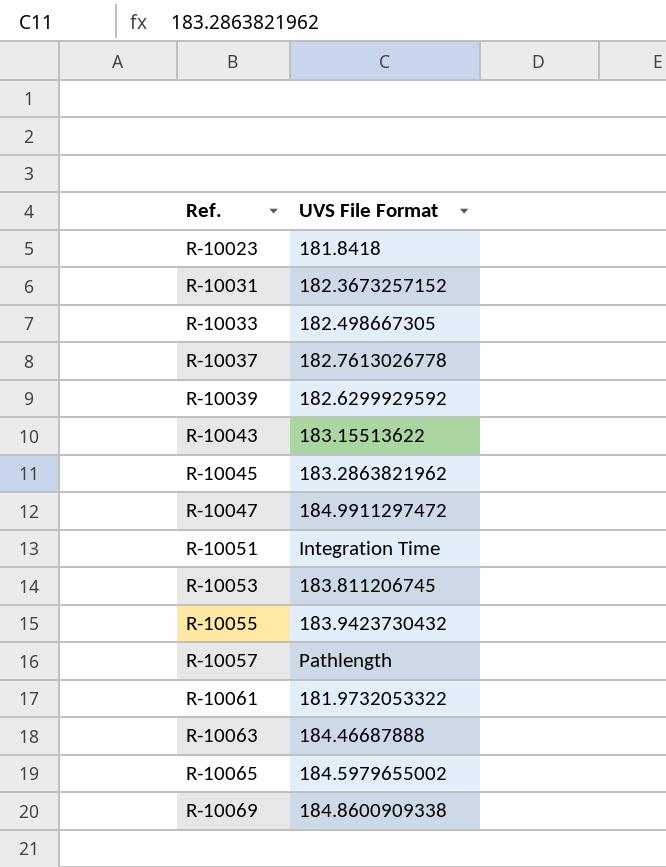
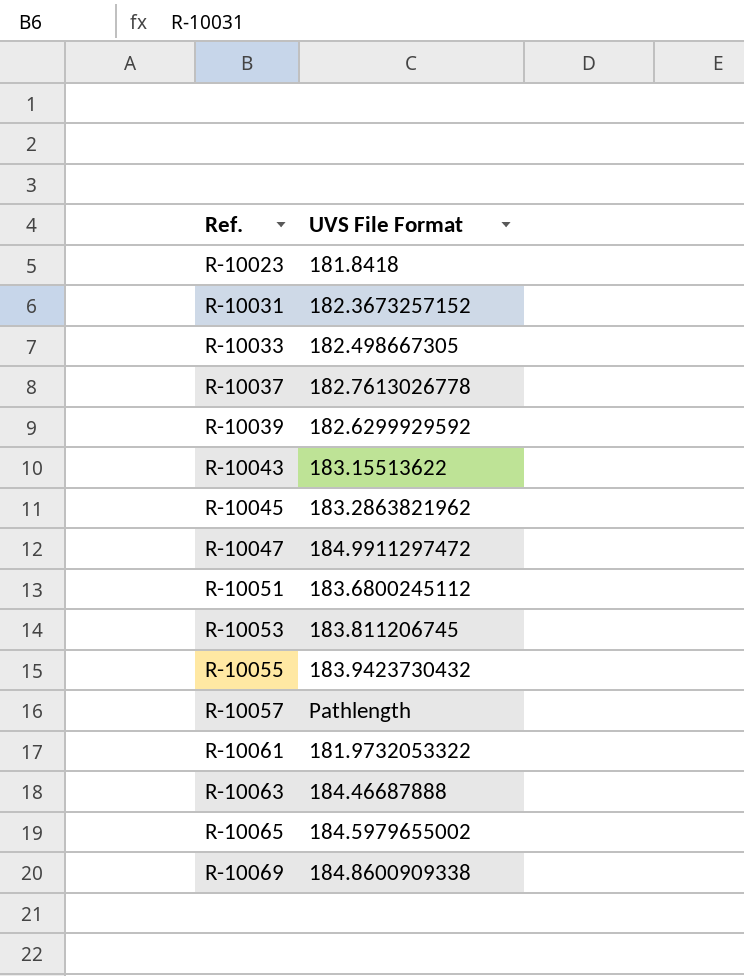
R-10051 | UVS File Format: Integration Time -> 183.6800245112

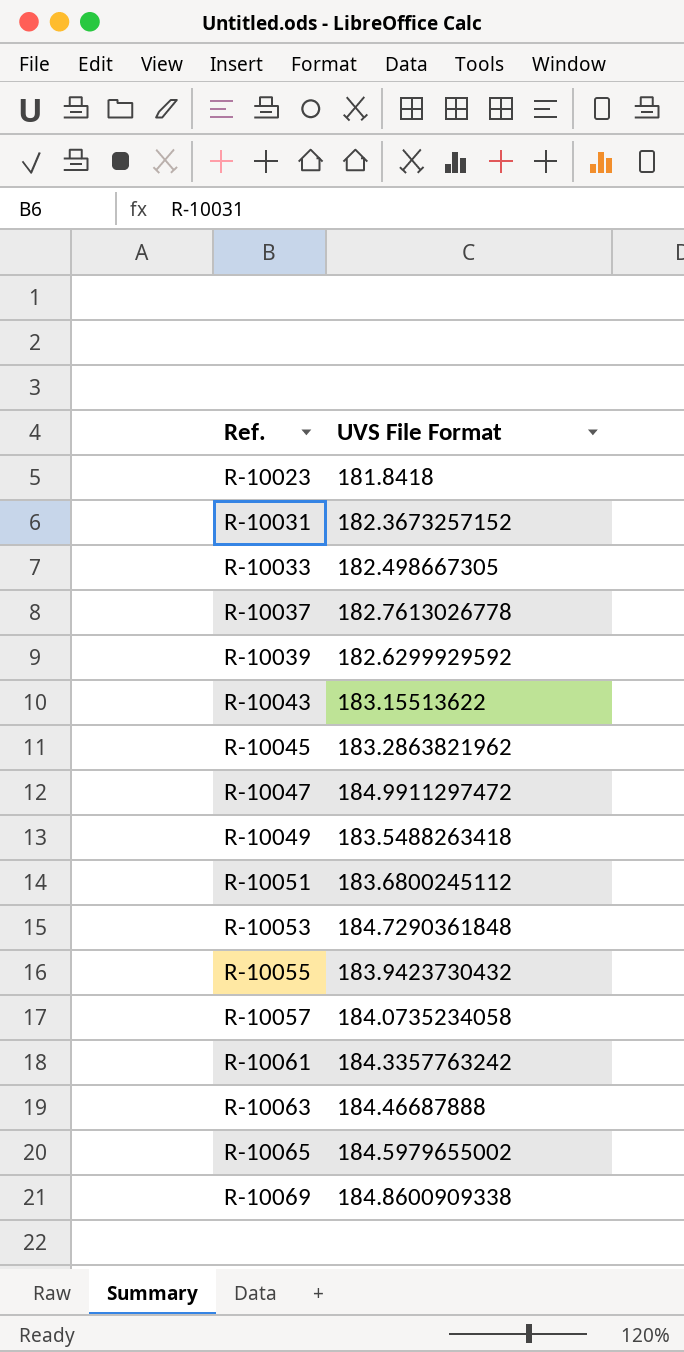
row R-10049: none -> 183.5488263418
R-10053 | UVS File Format: 183.811206745 -> 184.7290361848
R-10057 | UVS File Format: Pathlength -> 184.0735234058
R-10061 | UVS File Format: 181.9732053322 -> 184.3357763242

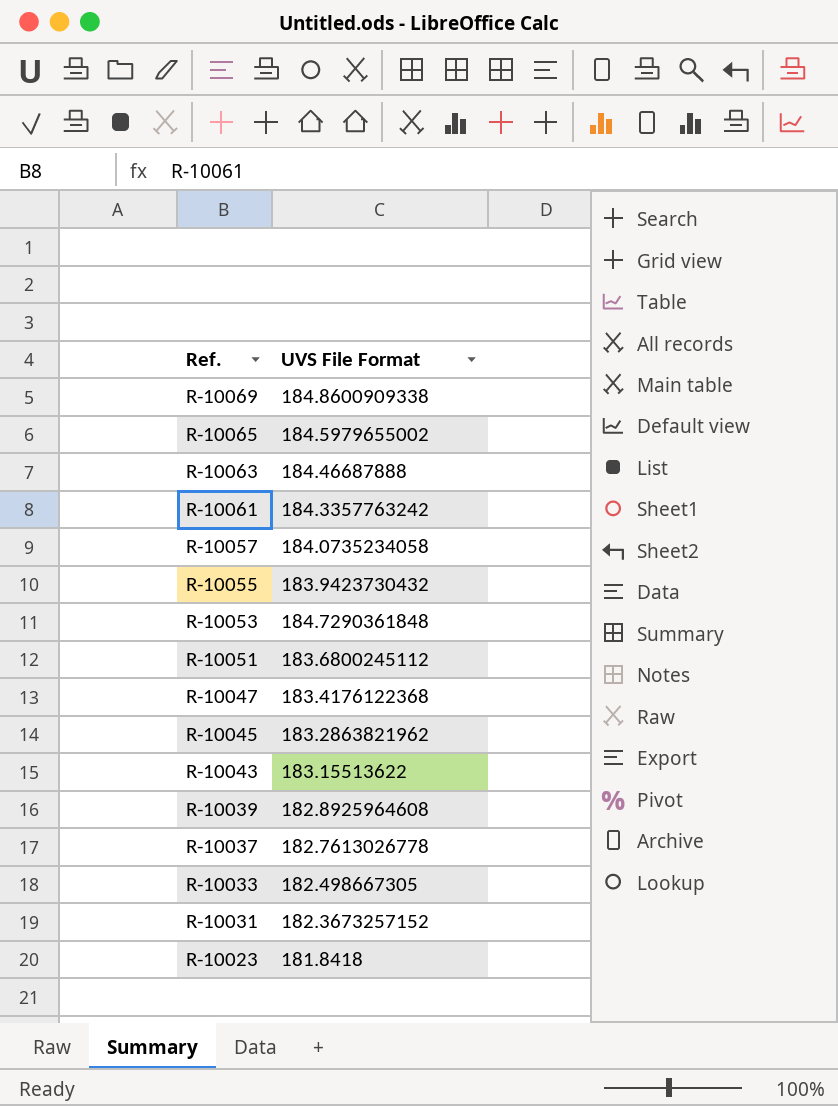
row order: Ref. ascending -> Ref. descending
row R-10049: 183.5488263418 -> none
R-10047 | UVS File Format: 184.9911297472 -> 183.4176122368
R-10039 | UVS File Format: 182.6299929592 -> 182.8925964608

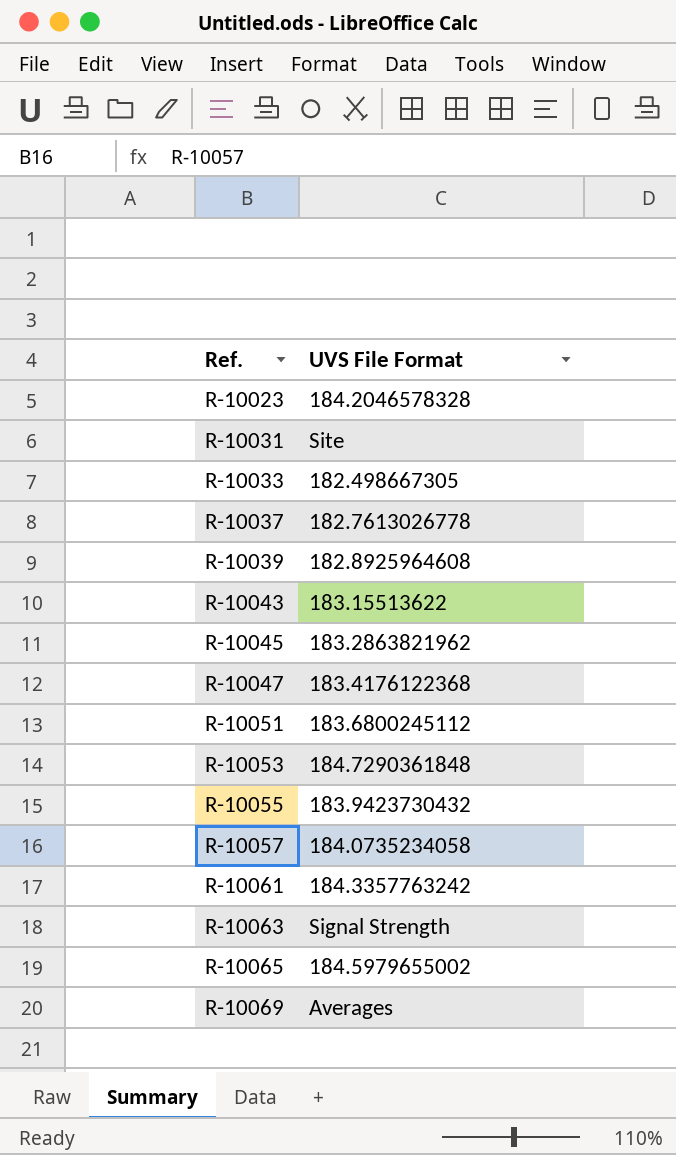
row order: Ref. descending -> Ref. ascending
R-10023 | UVS File Format: 181.8418 -> 184.2046578328
R-10031 | UVS File Format: 182.3673257152 -> Site
R-10063 | UVS File Format: 184.46687888 -> Signal Strength
R-10069 | UVS File Format: 184.8600909338 -> Averages

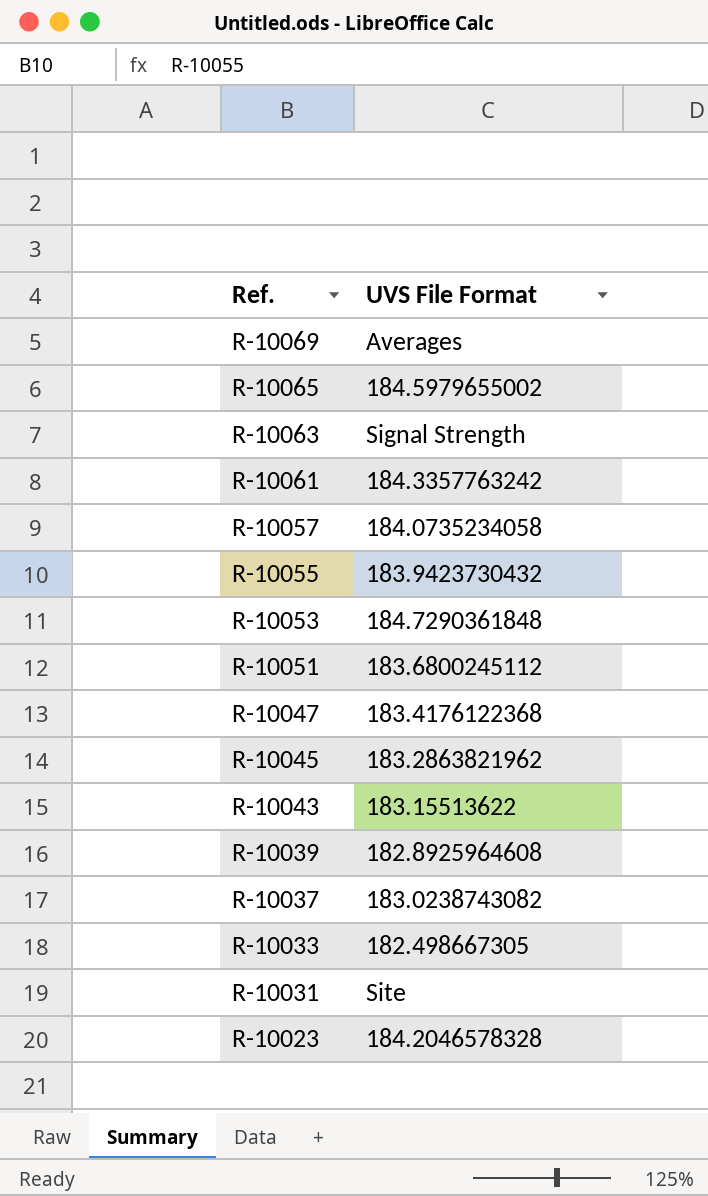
row order: Ref. ascending -> Ref. descending
R-10037 | UVS File Format: 182.7613026778 -> 183.0238743082

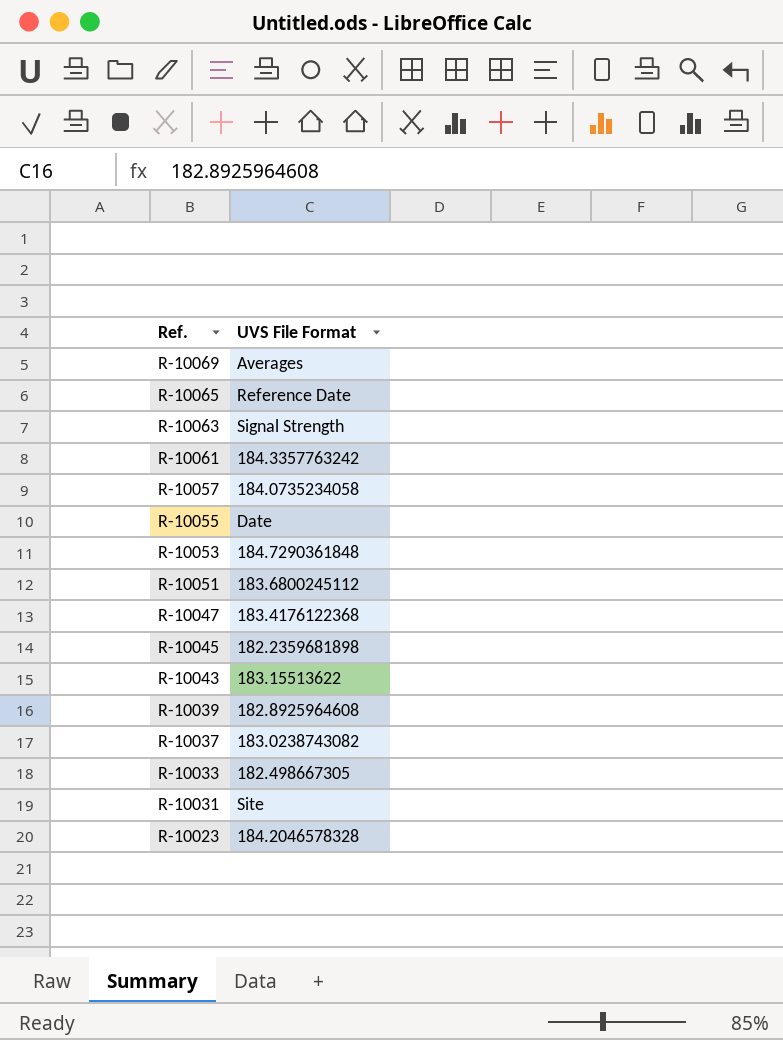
R-10065 | UVS File Format: 184.5979655002 -> Reference Date
R-10055 | UVS File Format: 183.9423730432 -> Date
R-10045 | UVS File Format: 183.2863821962 -> 182.2359681898

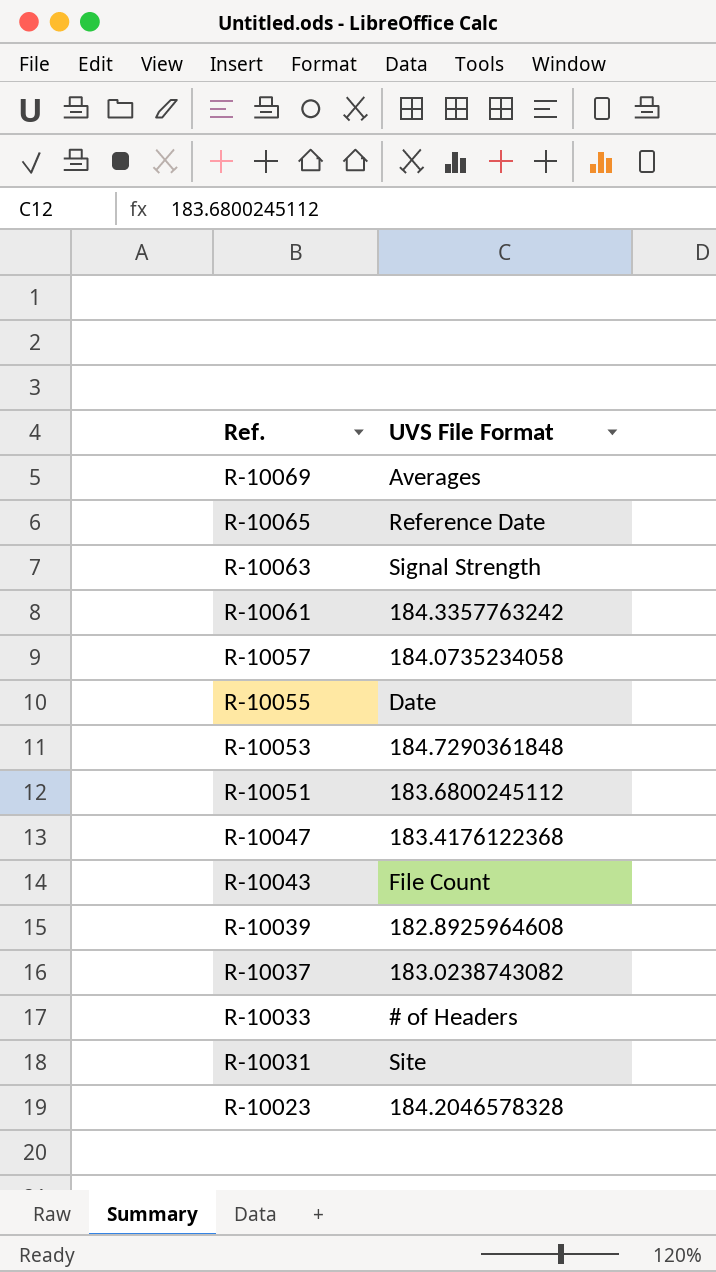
row R-10045: 182.2359681898 -> none
R-10043 | UVS File Format: 183.15513622 -> File Count
R-10033 | UVS File Format: 182.498667305 -> # of Headers

